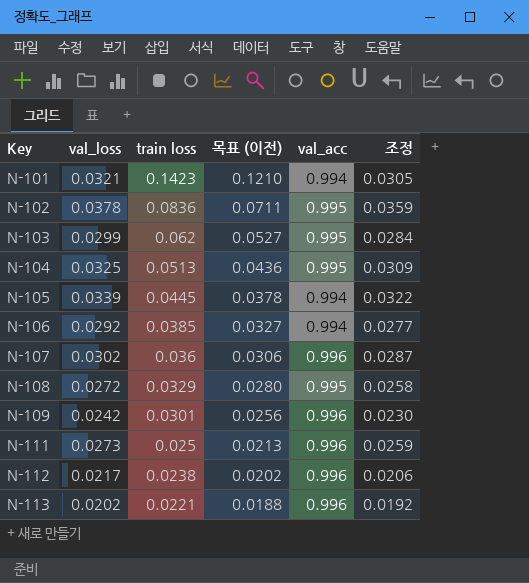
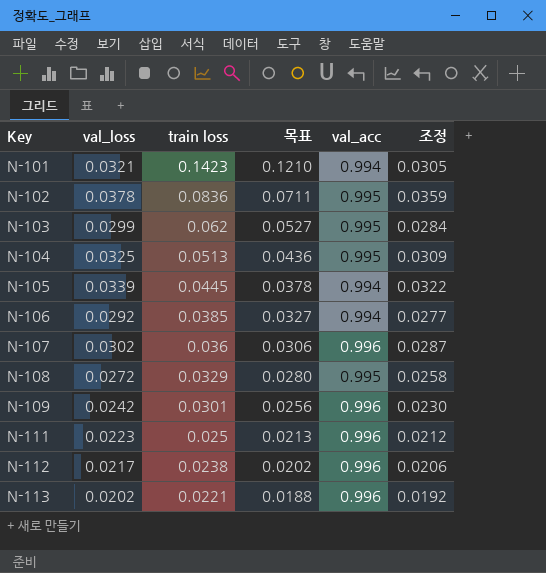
column name: 목표 (이전) -> 목표
N-111 | val_loss: 0.0273 -> 0.0223
N-111 | 조정: 0.0259 -> 0.0212

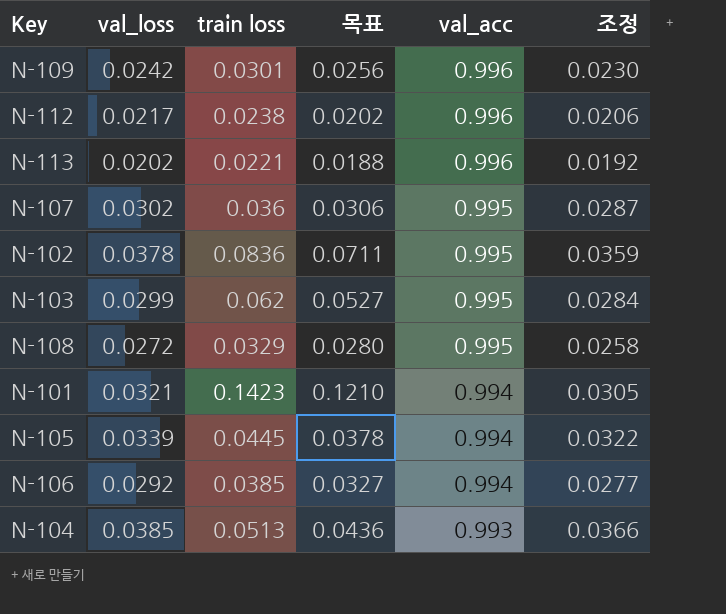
row order: Key ascending -> val_acc descending
row N-111: 0.0223 | 0.025 | 0.0213 | 0.996 | 0.0212 -> none
N-107 | val_acc: 0.996 -> 0.995
N-104 | val_loss: 0.0325 -> 0.0385
N-104 | val_acc: 0.995 -> 0.993
N-104 | 조정: 0.0309 -> 0.0366

